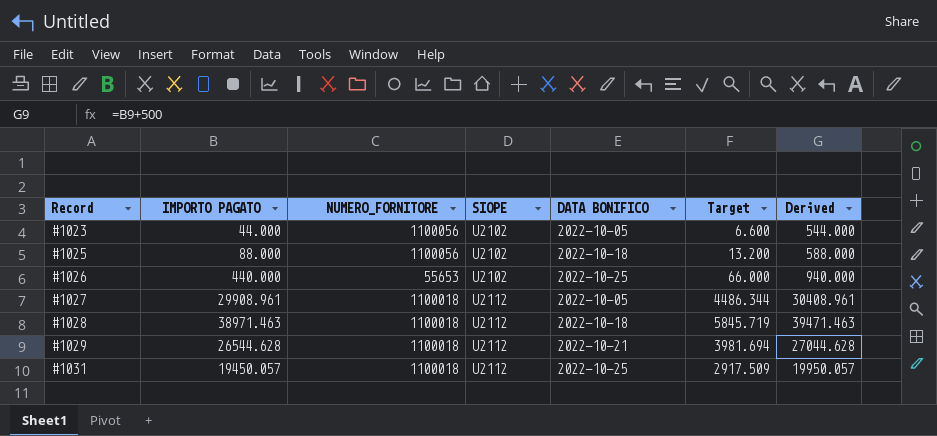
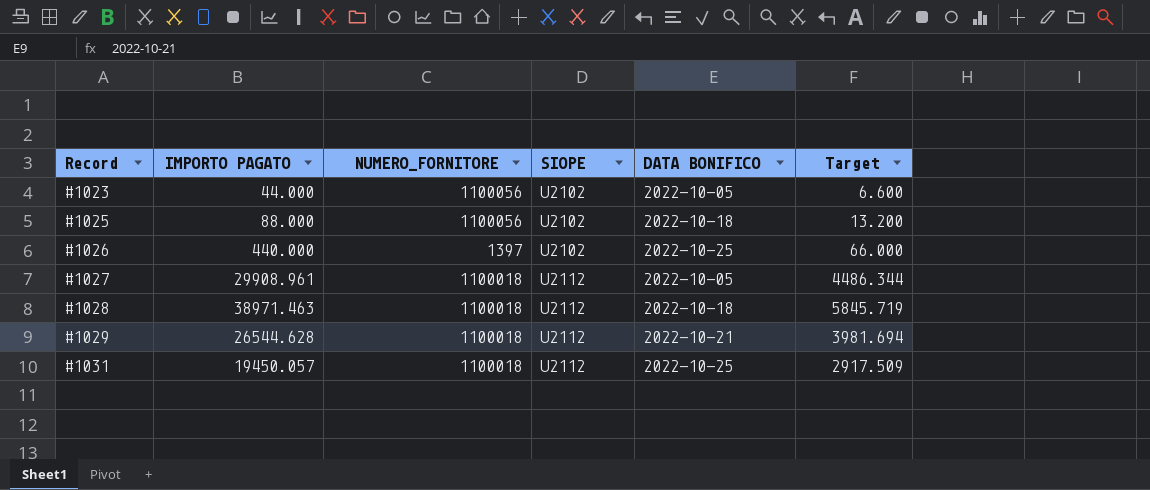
column Derived | formula: [IMPORTO PAGATO] + 500 -> none
#1026 | NUMERO_FORNITORE: 55653 -> 1397

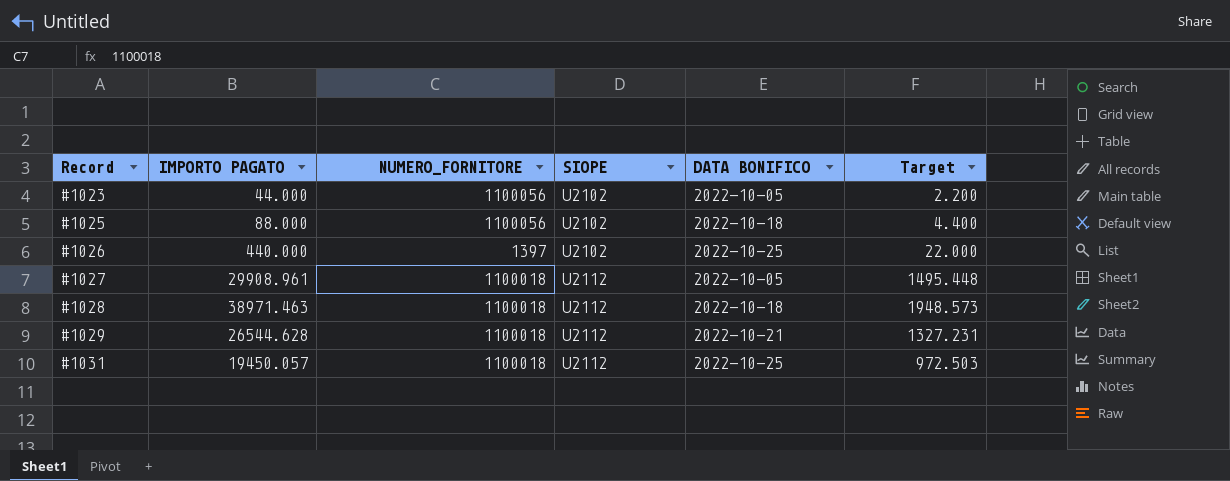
column Target | formula: [IMPORTO PAGATO] * 0.15 -> [IMPORTO PAGATO] * 0.05

